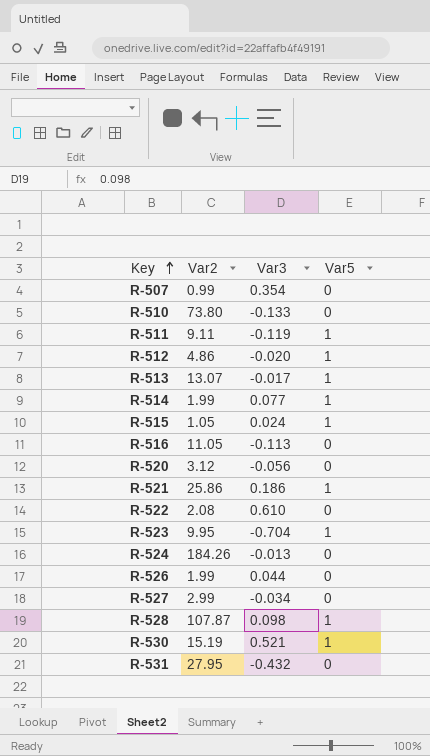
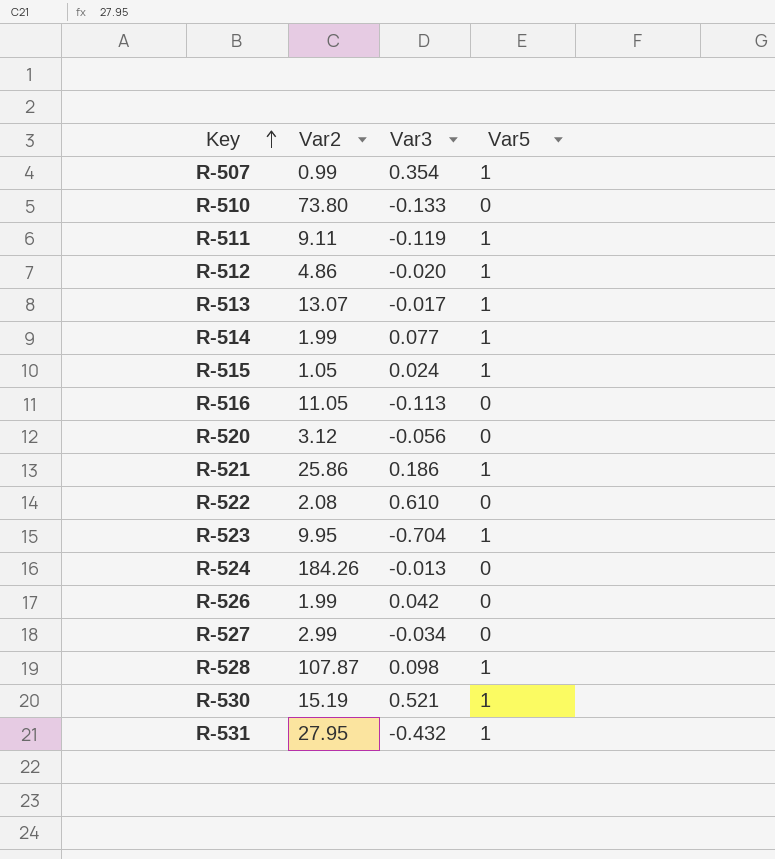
R-507 | Var5: 0 -> 1
R-526 | Var3: 0.044 -> 0.042
R-531 | Var5: 0 -> 1

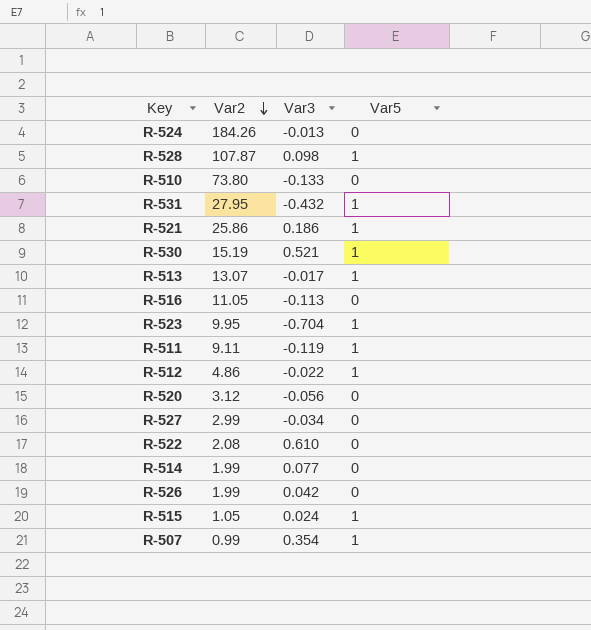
row order: Key ascending -> Var2 descending
R-512 | Var3: -0.020 -> -0.022
R-514 | Var5: 1 -> 0

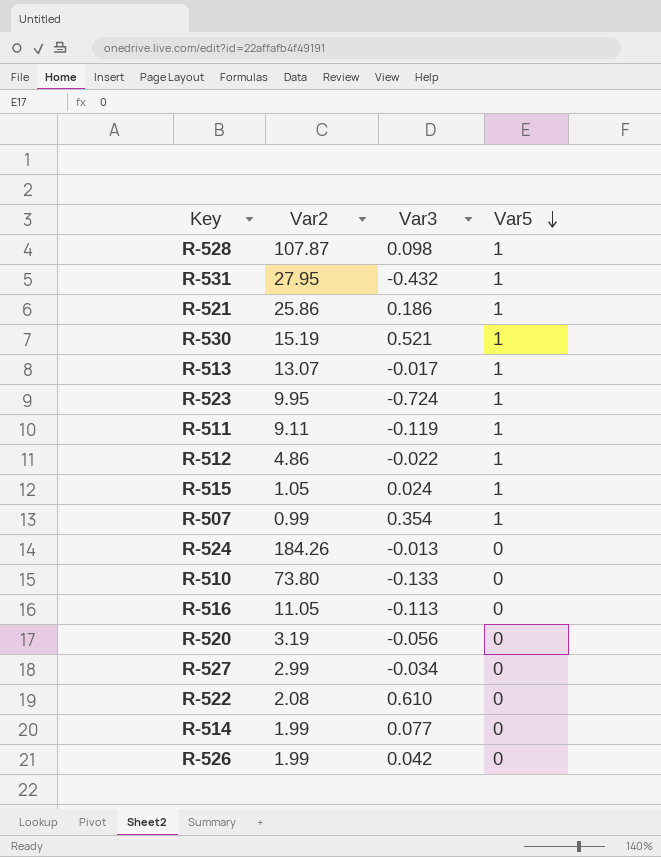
row order: Var2 descending -> Var5 descending
R-523 | Var3: -0.704 -> -0.724
R-520 | Var2: 3.12 -> 3.19

